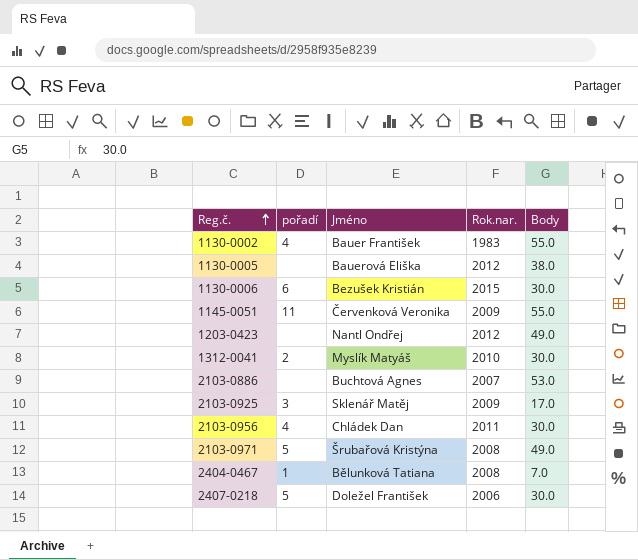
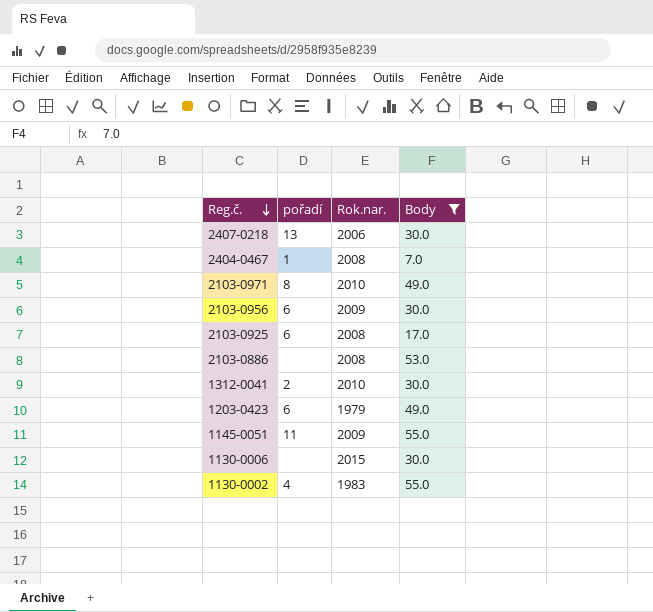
filter: none -> Body != 38.0
row order: Reg.č. ascending -> Reg.č. descending
column Jméno | position: 3 -> none
2407-0218 | pořadí: 5 -> 13
2103-0971 | pořadí: 5 -> 8
2103-0971 | Rok.nar.: 2008 -> 2010
2103-0956 | pořadí: 4 -> 6
2103-0956 | Rok.nar.: 2011 -> 2009
2103-0925 | pořadí: 3 -> 6
2103-0925 | Rok.nar.: 2009 -> 2008
2103-0886 | Rok.nar.: 2007 -> 2008
1203-0423 | pořadí: none -> 6
1203-0423 | Rok.nar.: 2012 -> 1979
1130-0006 | pořadí: 6 -> none

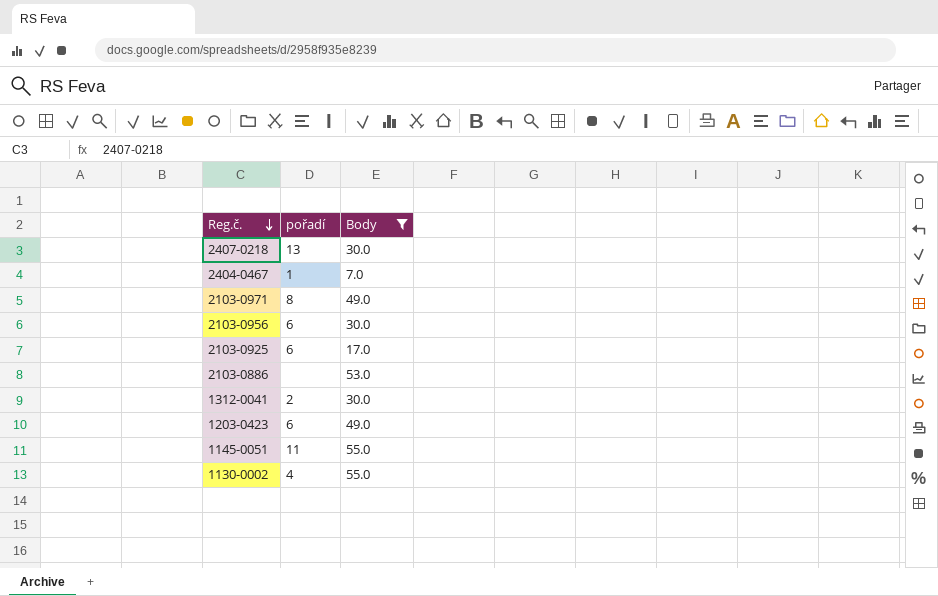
column Rok.nar. | position: 3 -> none
row 1130-0006: none | 2015 | 30.0 -> none

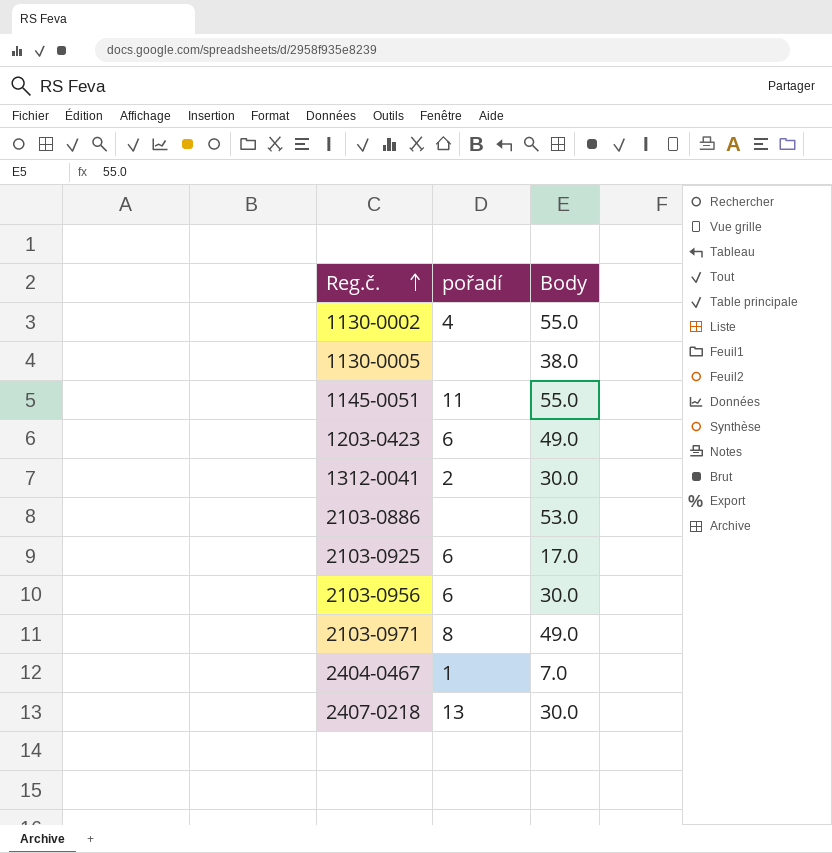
filter: Body != 38.0 -> none
row order: Reg.č. descending -> Reg.č. ascending

